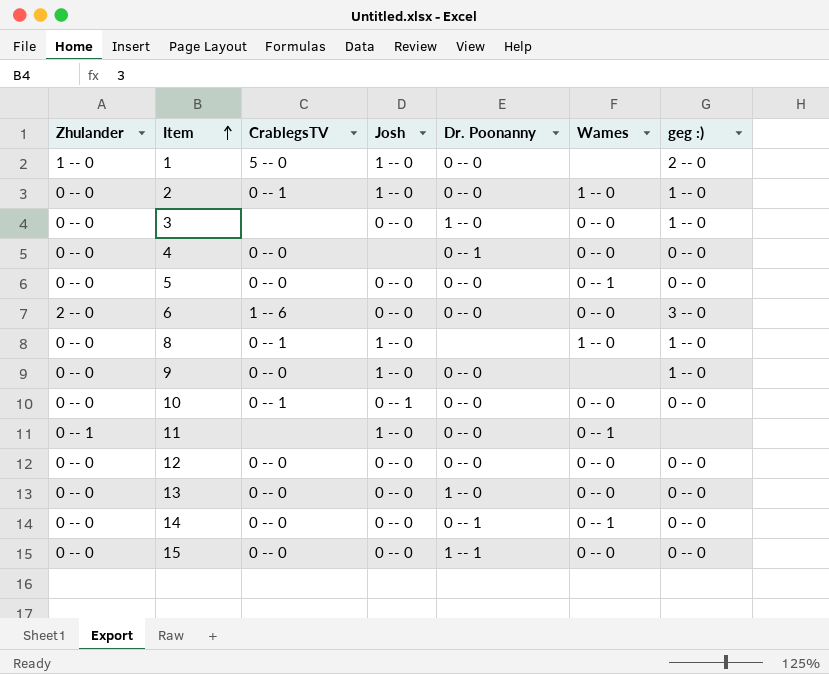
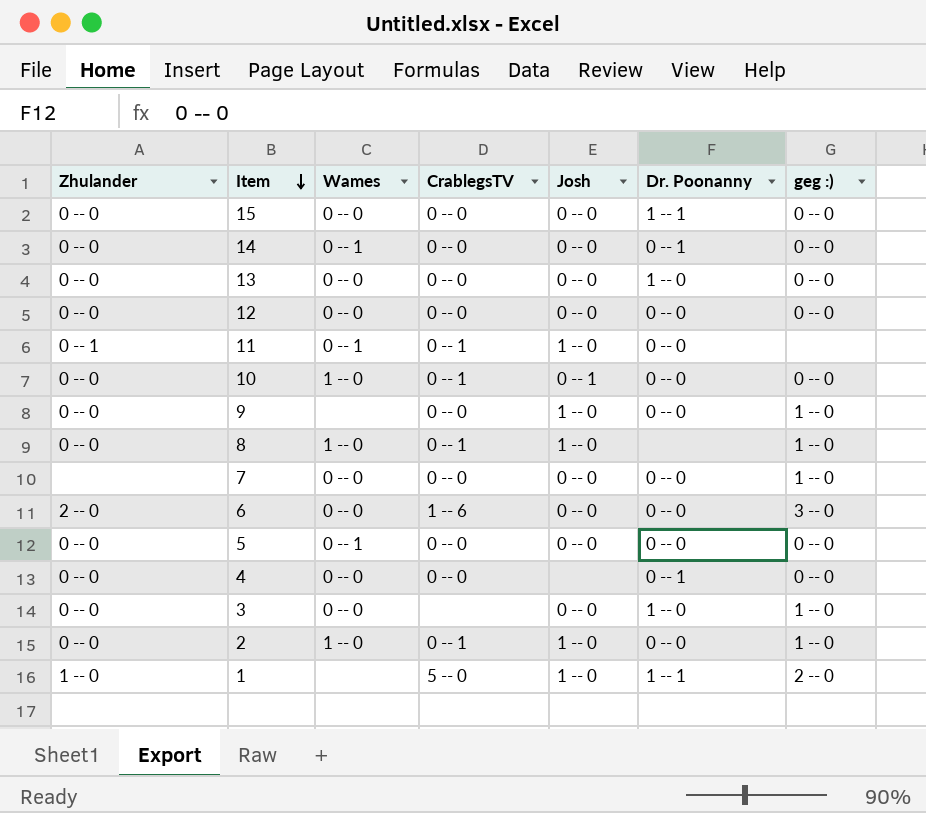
row order: Item ascending -> Item descending
column Wames | position: 6 -> 3
11 | CrablegsTV: none -> 0 -- 1
10 | Wames: 0 -- 0 -> 1 -- 0
row 7: none -> none | 0 -- 0 | 0 -- 0 | 0 -- 0 | 0 -- 0 | 1 -- 0
1 | Dr. Poonanny: 0 -- 0 -> 1 -- 1

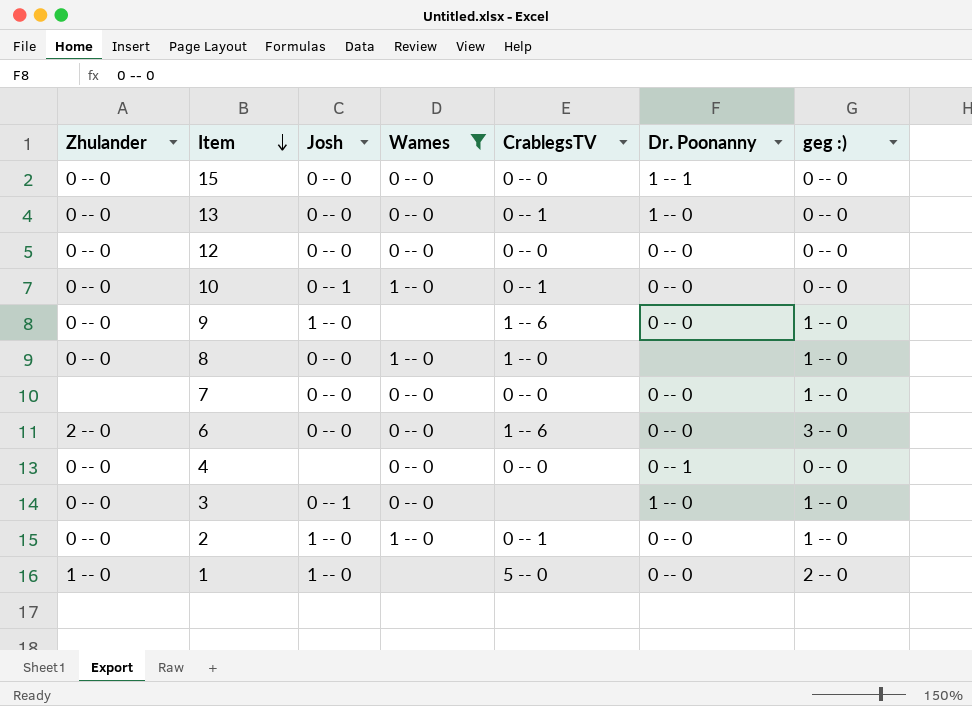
filter: none -> Wames != 0 -- 1
column Josh | position: 5 -> 3
13 | CrablegsTV: 0 -- 0 -> 0 -- 1
9 | CrablegsTV: 0 -- 0 -> 1 -- 6
8 | Josh: 1 -- 0 -> 0 -- 0
8 | CrablegsTV: 0 -- 1 -> 1 -- 0
3 | Josh: 0 -- 0 -> 0 -- 1
1 | Dr. Poonanny: 1 -- 1 -> 0 -- 0

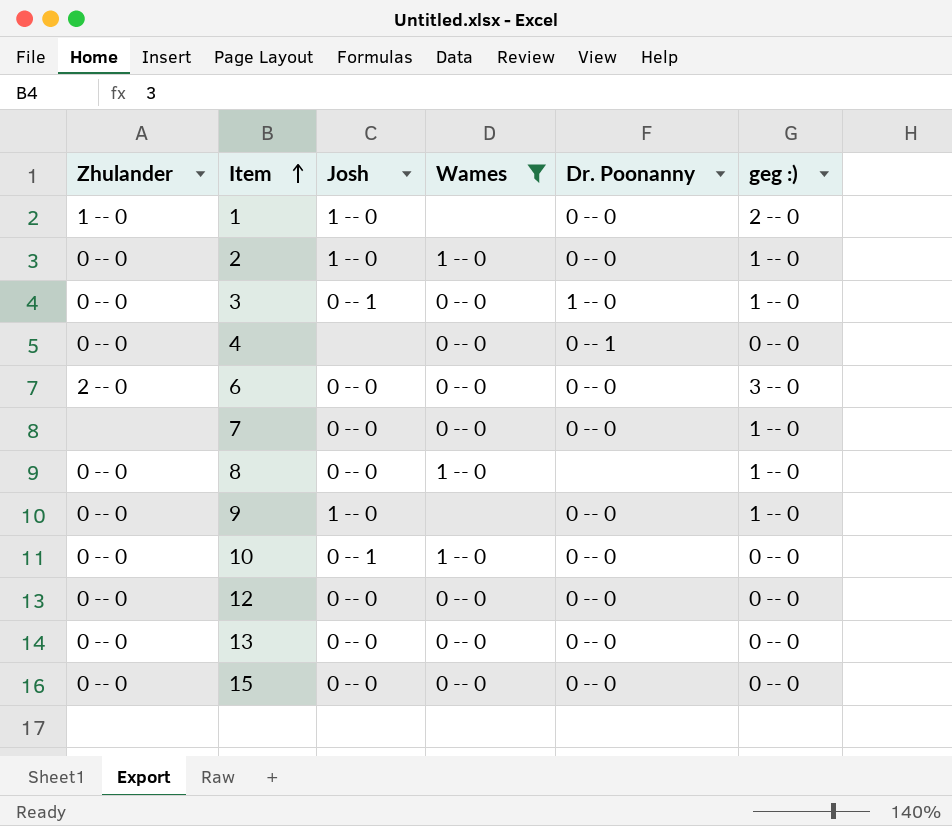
row order: Item descending -> Item ascending
column CrablegsTV | position: 5 -> none
13 | Dr. Poonanny: 1 -- 0 -> 0 -- 0
15 | Dr. Poonanny: 1 -- 1 -> 0 -- 0

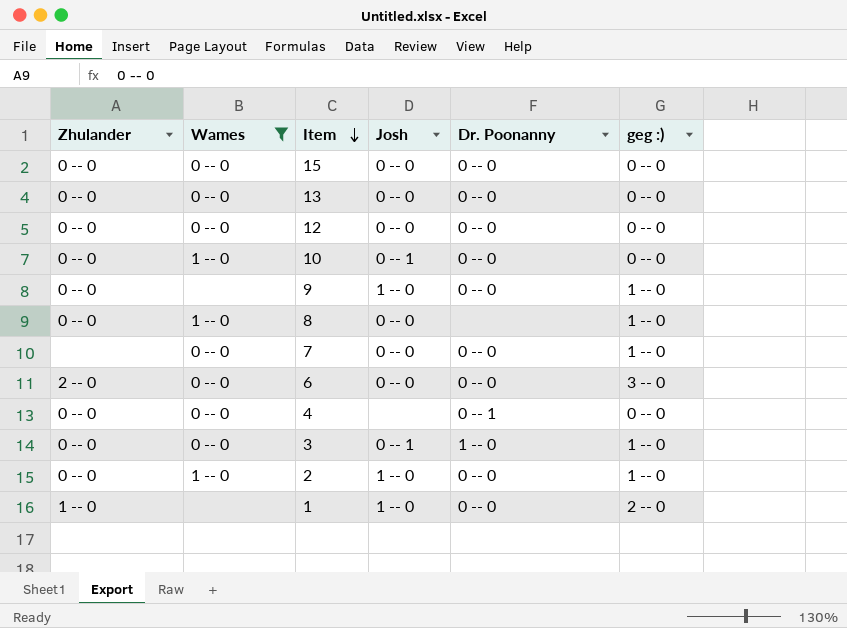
row order: Item ascending -> Item descending
column Wames | position: 4 -> 2

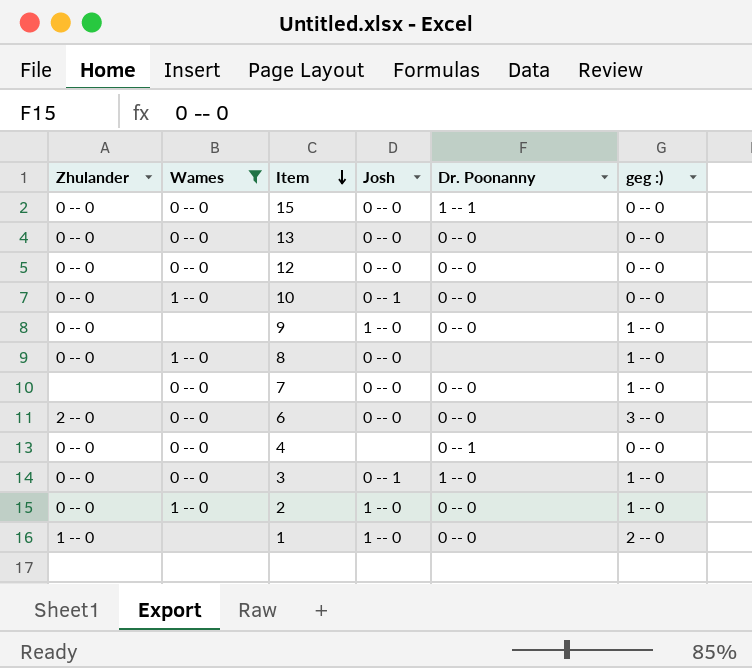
15 | Dr. Poonanny: 0 -- 0 -> 1 -- 1

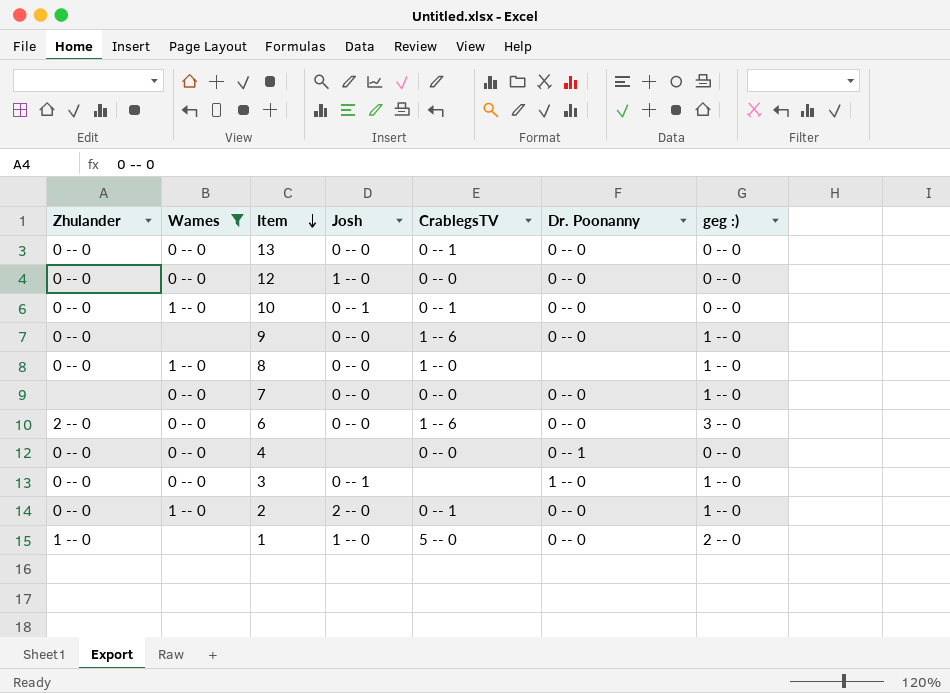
column CrablegsTV | position: none -> 5
row 15: 0 -- 0 | 0 -- 0 | 0 -- 0 | 1 -- 1 | 0 -- 0 -> none
12 | Josh: 0 -- 0 -> 1 -- 0
9 | Josh: 1 -- 0 -> 0 -- 0
2 | Josh: 1 -- 0 -> 2 -- 0

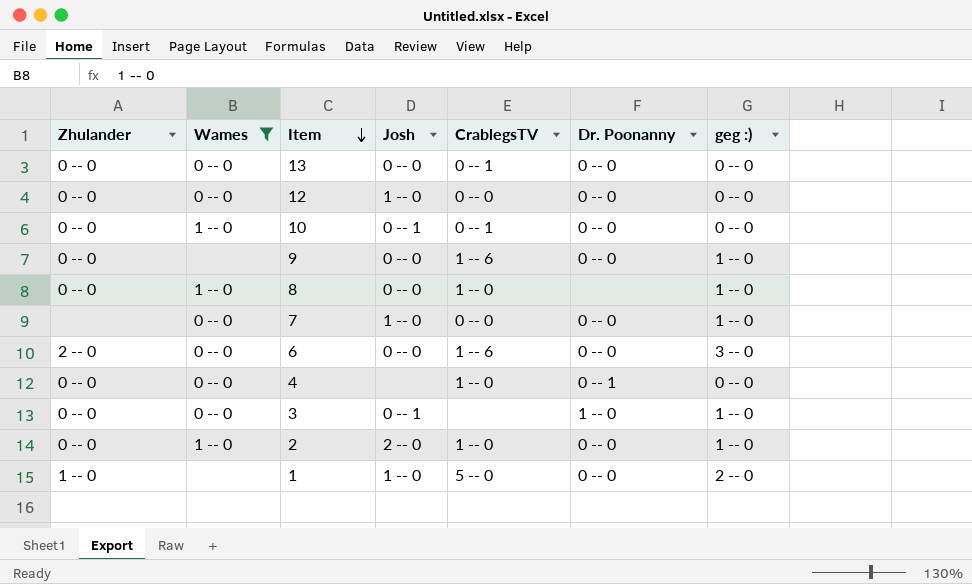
7 | Josh: 0 -- 0 -> 1 -- 0
4 | CrablegsTV: 0 -- 0 -> 1 -- 0
2 | CrablegsTV: 0 -- 1 -> 1 -- 0

